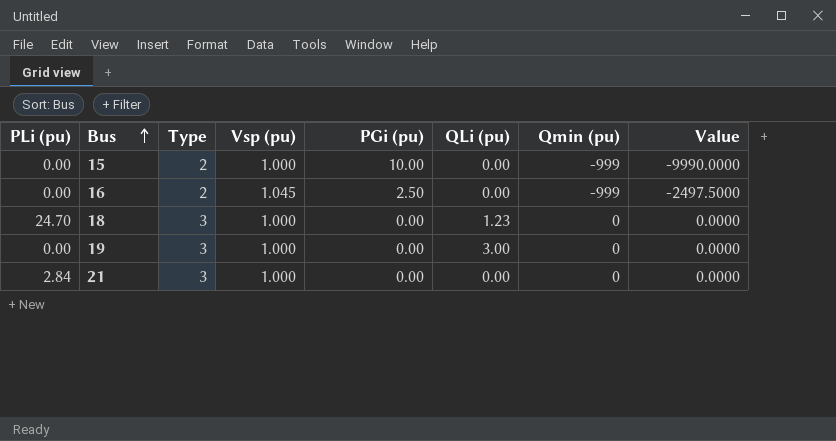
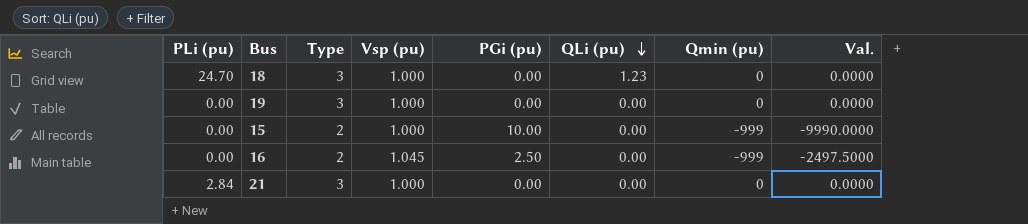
row order: Bus ascending -> QLi (pu) descending
column name: Value -> Val.
19 | QLi (pu): 3.00 -> 0.00

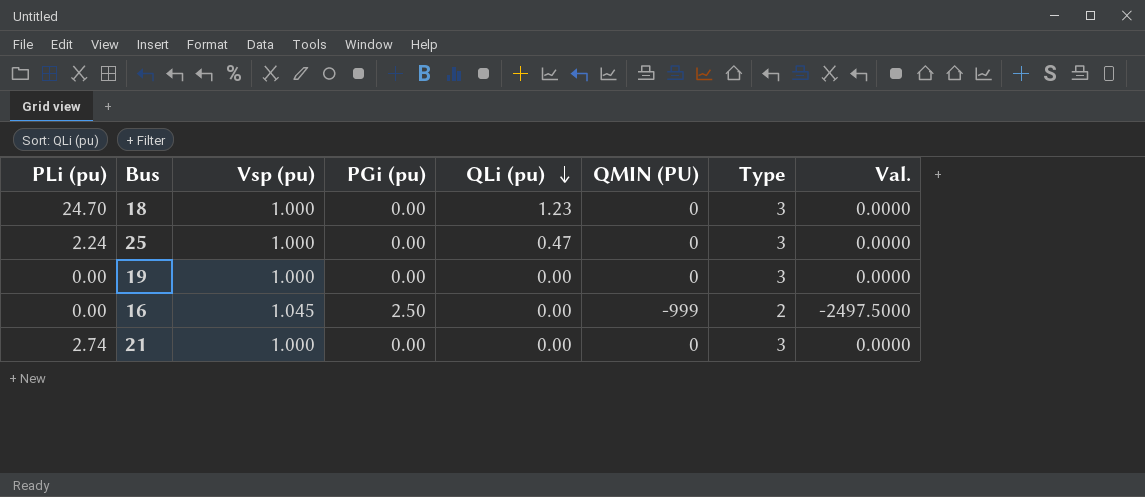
column name: Qmin (pu) -> QMIN (PU)
column Type | position: 3 -> 7
row 15: 0.00 | 2 | 1.000 | 10.00 | 0.00 | -999 | -9990.0000 -> none
row 25: none -> 2.24 | 1.000 | 0.00 | 0.47 | 0 | 3 | 0.0000
21 | PLi (pu): 2.84 -> 2.74

